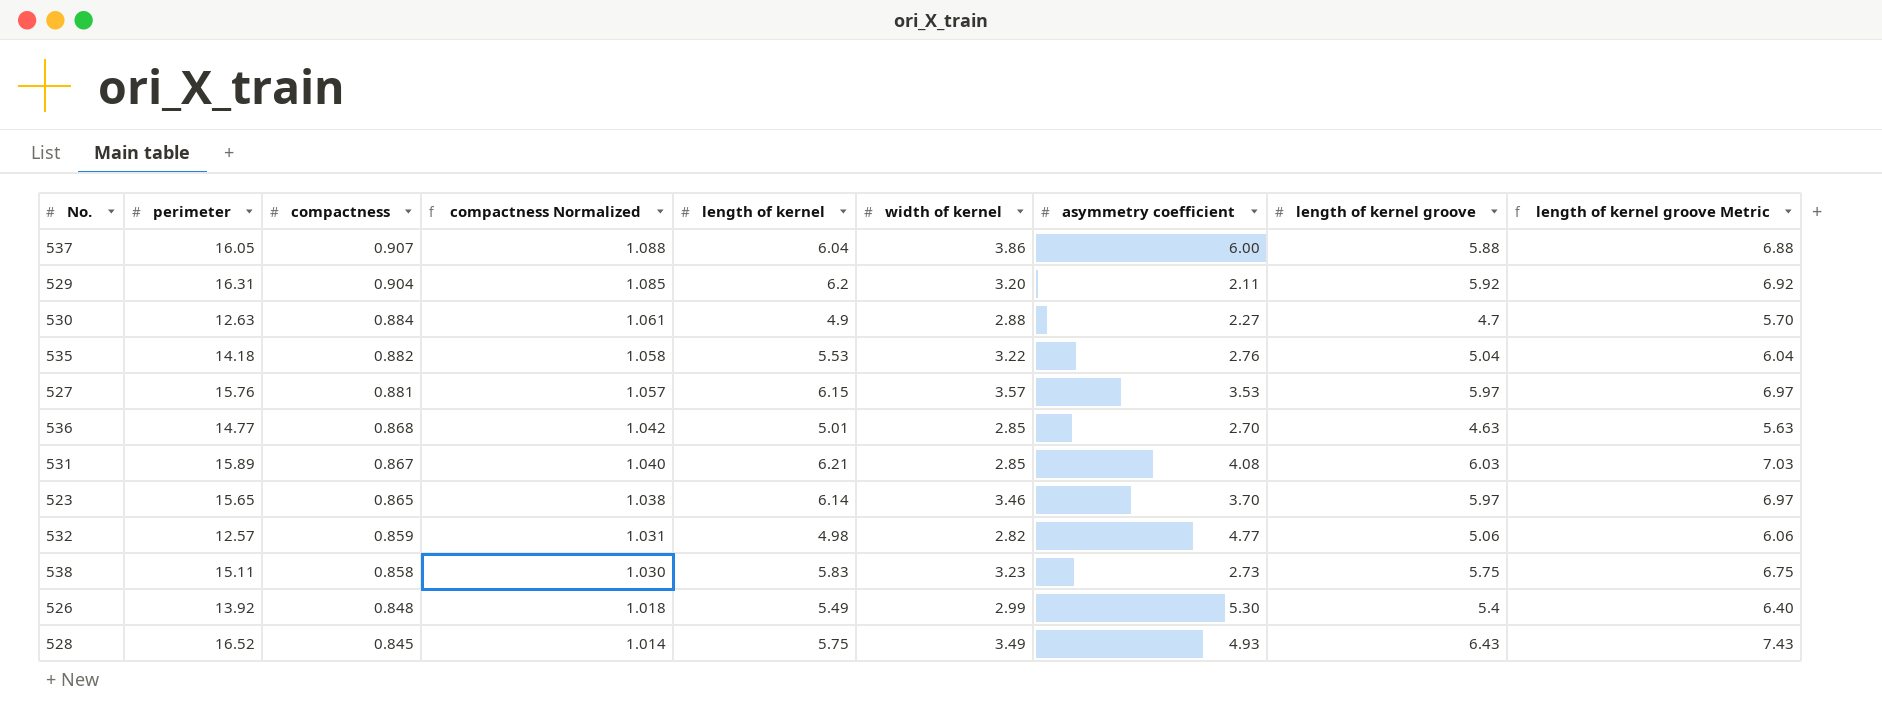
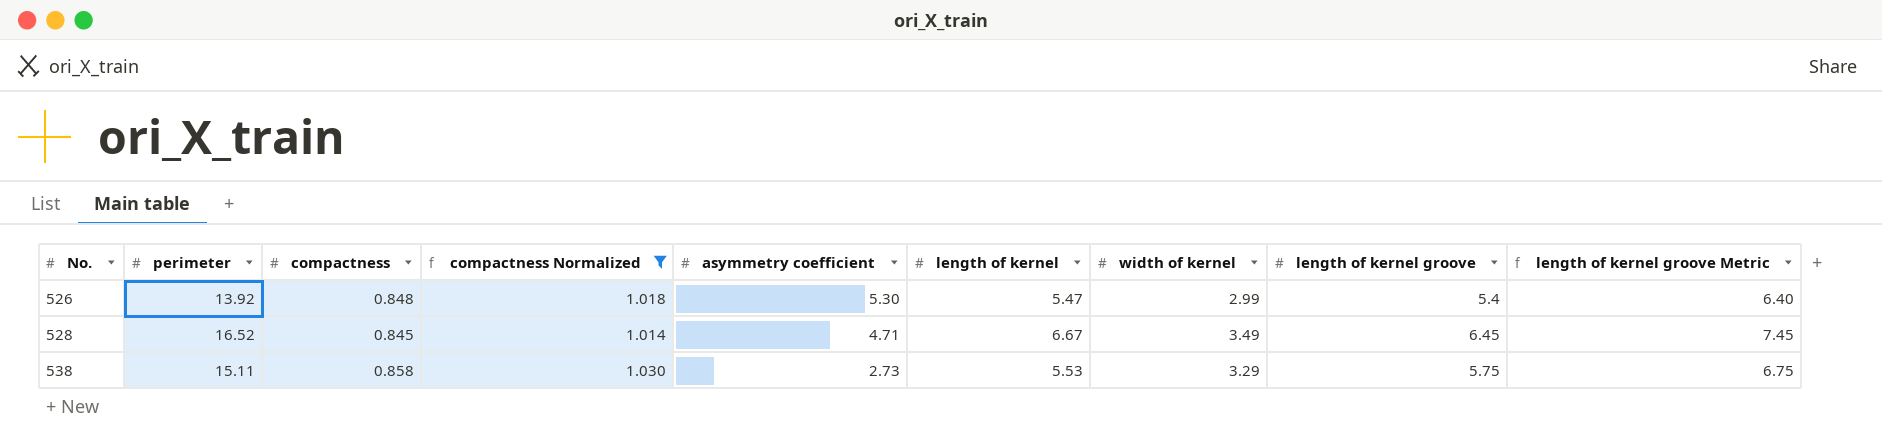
filter: none -> compactness Normalized <= 1.030
row order: compactness descending -> No. ascending
column asymmetry coefficient | position: 7 -> 5
526 | length of kernel: 5.49 -> 5.47
528 | asymmetry coefficient: 4.93 -> 4.71
528 | length of kernel: 5.75 -> 6.67
528 | length of kernel groove: 6.43 -> 6.45
528 | length of kernel groove Metric: 7.43 -> 7.45
538 | length of kernel: 5.83 -> 5.53
538 | width of kernel: 3.23 -> 3.29

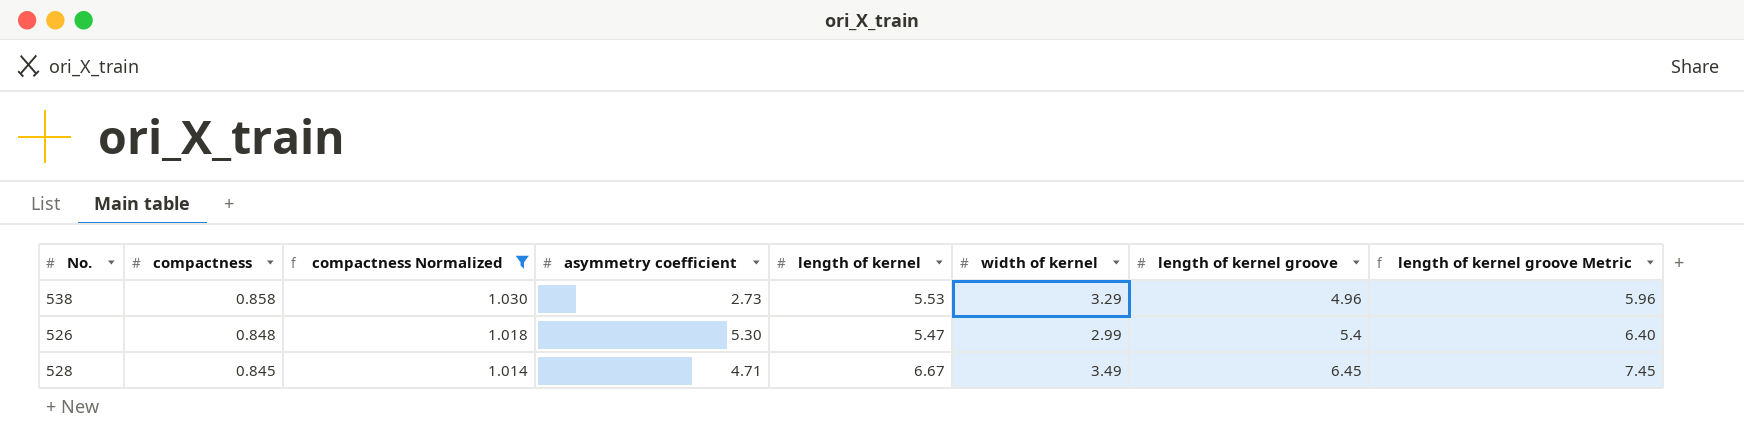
row order: No. ascending -> compactness descending
column perimeter | position: 2 -> none
538 | length of kernel groove: 5.75 -> 4.96
538 | length of kernel groove Metric: 6.75 -> 5.96

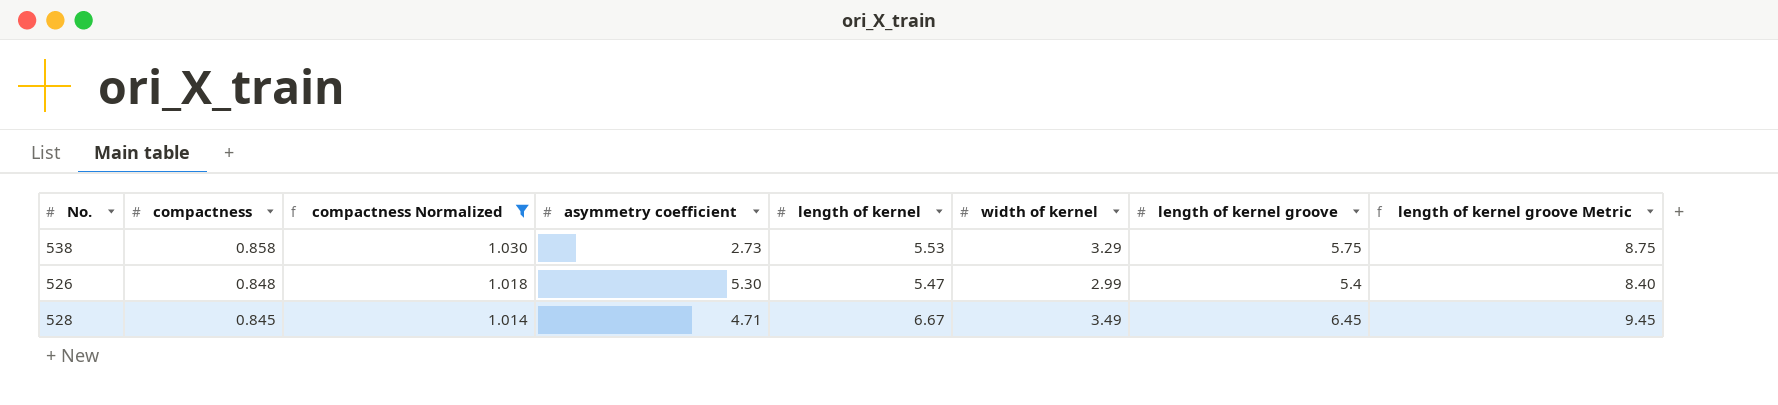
column length of kernel groove Metric | formula: [length of kernel groove] + 1 -> [length of kernel groove] + 3
538 | length of kernel groove: 4.96 -> 5.75

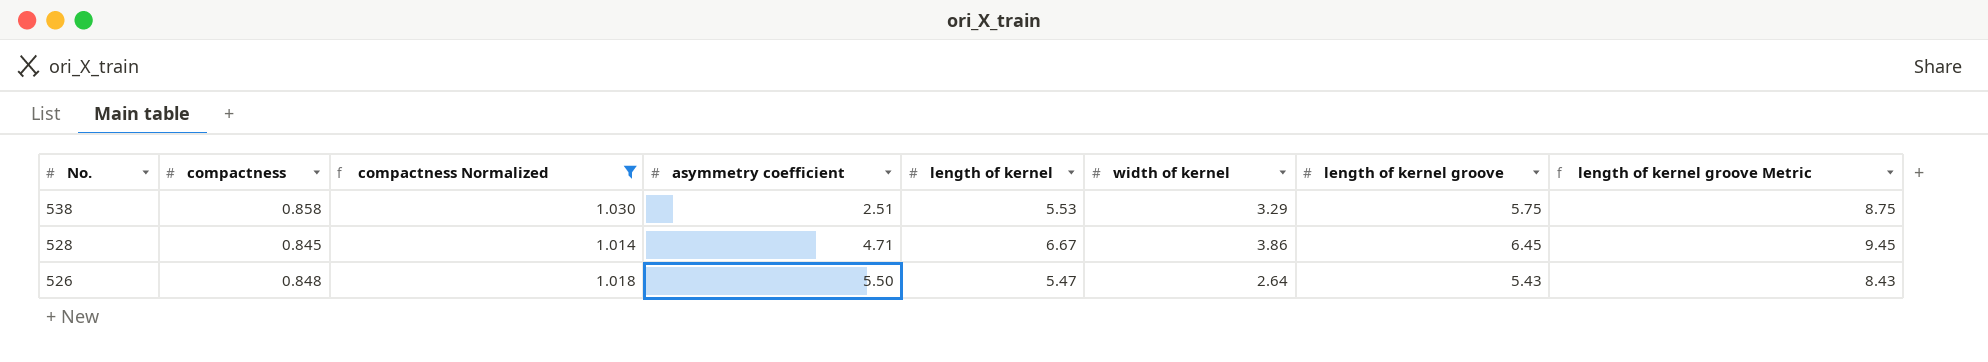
row order: compactness descending -> No. descending
538 | asymmetry coefficient: 2.73 -> 2.51
528 | width of kernel: 3.49 -> 3.86
526 | asymmetry coefficient: 5.30 -> 5.50
526 | width of kernel: 2.99 -> 2.64
526 | length of kernel groove: 5.4 -> 5.43
526 | length of kernel groove Metric: 8.40 -> 8.43

